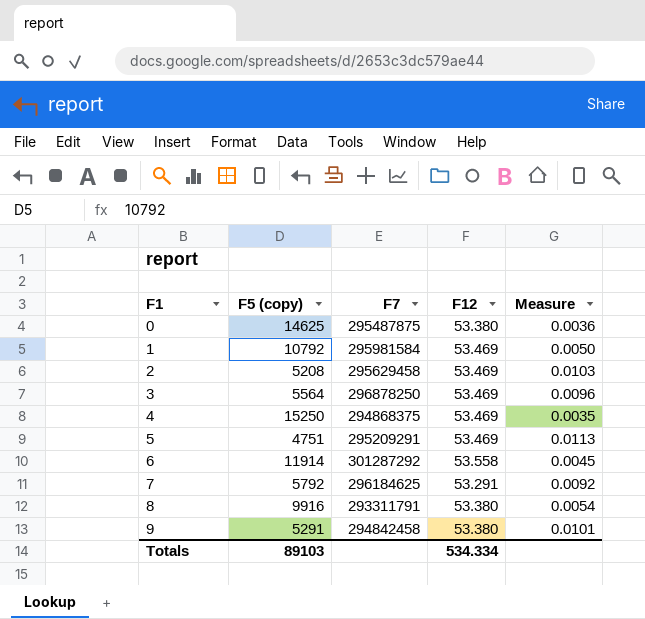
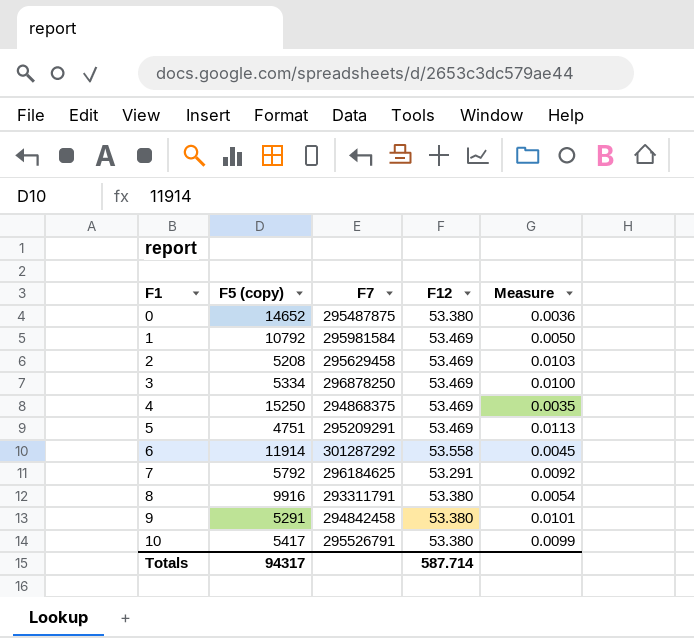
0 | F5 (copy): 14625 -> 14652
3 | F5 (copy): 5564 -> 5334
3 | Measure: 0.0096 -> 0.0100
row 10: none -> 5417 | 295526791 | 53.380 | 0.0099
Totals | F5 (copy): 89103 -> 94317
Totals | F12: 534.334 -> 587.714

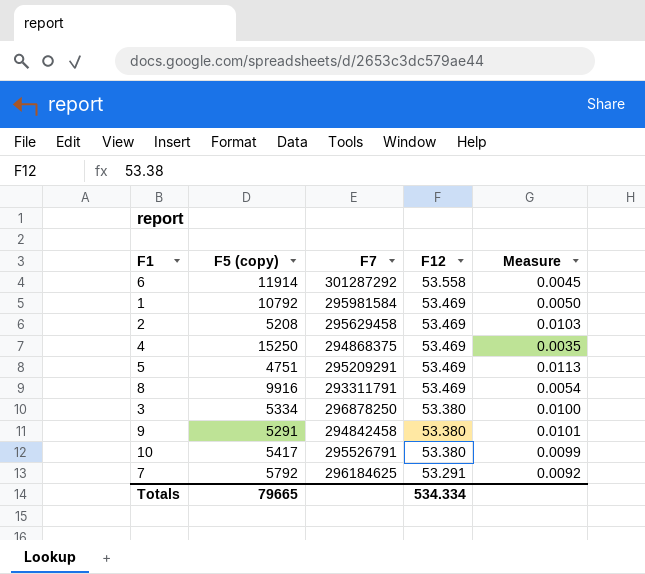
row order: F1 ascending -> F12 descending
row 0: 14652 | 295487875 | 53.380 | 0.0036 -> none
8 | F12: 53.380 -> 53.469
3 | F12: 53.469 -> 53.380
Totals | F5 (copy): 94317 -> 79665
Totals | F12: 587.714 -> 534.334

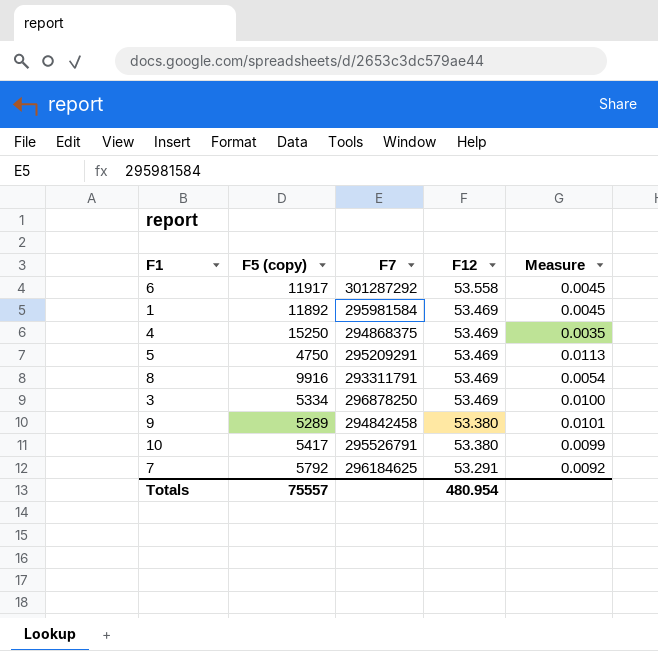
row 2: 5208 | 295629458 | 53.469 | 0.0103 -> none
6 | F5 (copy): 11914 -> 11917
1 | F5 (copy): 10792 -> 11892
1 | Measure: 0.0050 -> 0.0045
5 | F5 (copy): 4751 -> 4750
3 | F12: 53.380 -> 53.469
9 | F5 (copy): 5291 -> 5289
Totals | F5 (copy): 79665 -> 75557
Totals | F12: 534.334 -> 480.954

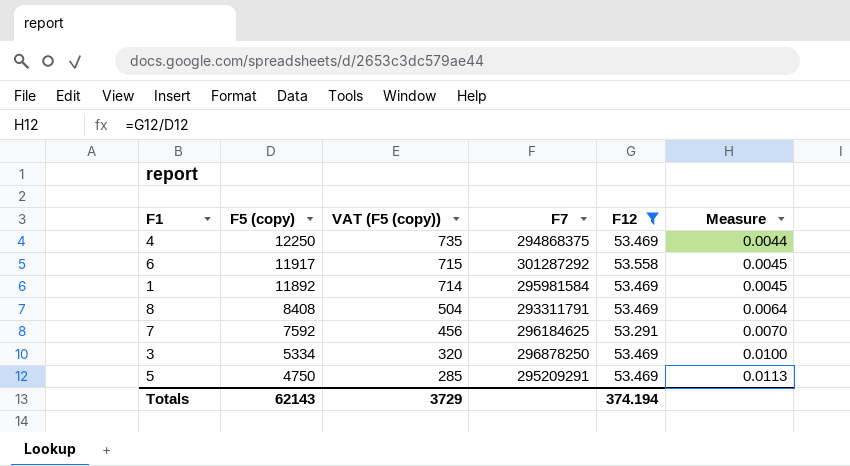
filter: none -> F12 != 53.380
row order: F12 descending -> F5 (copy) descending
column VAT (F5 (copy)) | formula: none -> [F5 (copy)] * 0.06
4 | F5 (copy): 15250 -> 12250
4 | Measure: 0.0035 -> 0.0044
8 | F5 (copy): 9916 -> 8408
8 | Measure: 0.0054 -> 0.0064
7 | F5 (copy): 5792 -> 7592
7 | Measure: 0.0092 -> 0.0070
Totals | F5 (copy): 75557 -> 62143
Totals | F12: 480.954 -> 374.194

